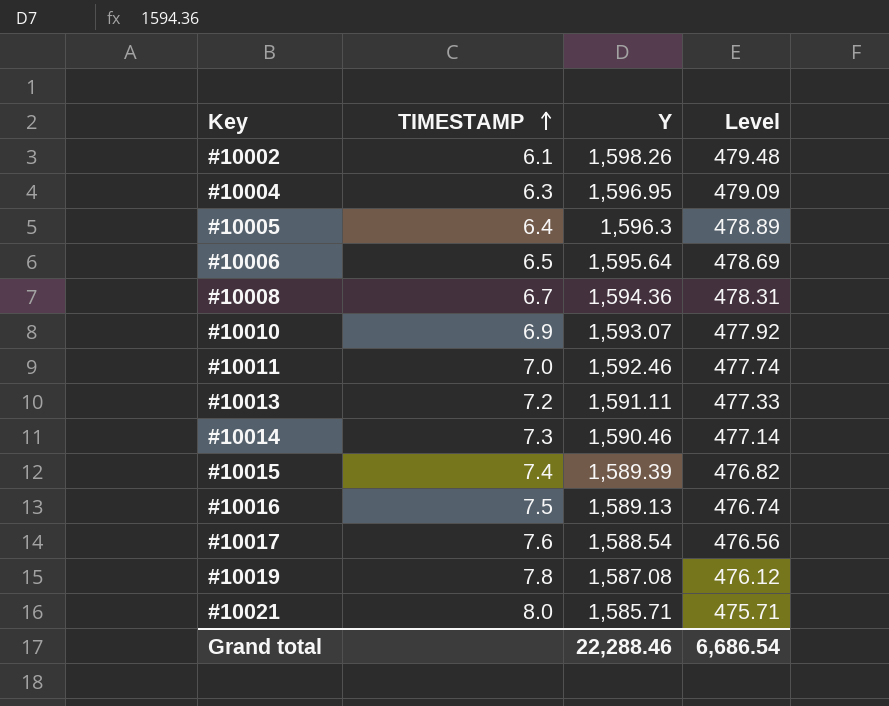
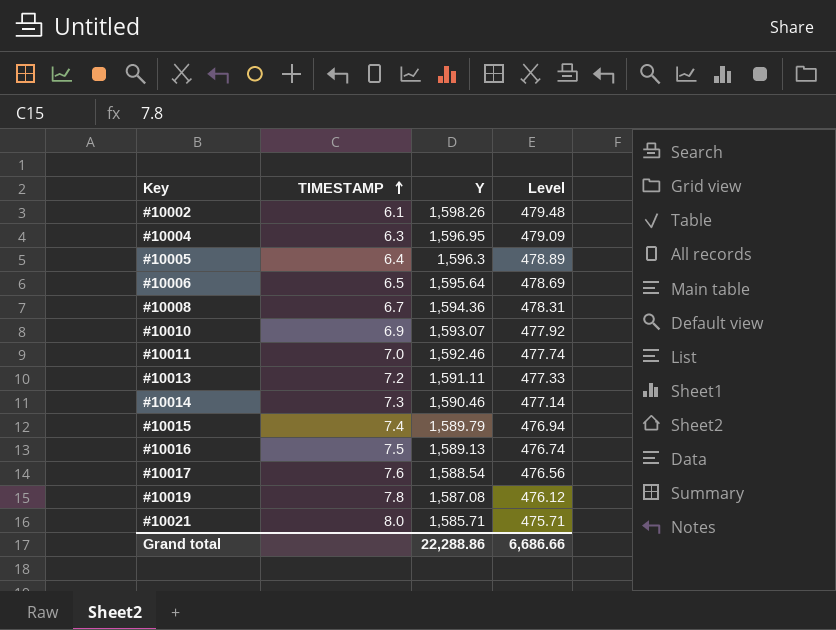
#10015 | Y: 1,589.39 -> 1,589.79
#10015 | Level: 476.82 -> 476.94
Grand total | Y: 22,288.46 -> 22,288.86
Grand total | Level: 6,686.54 -> 6,686.66

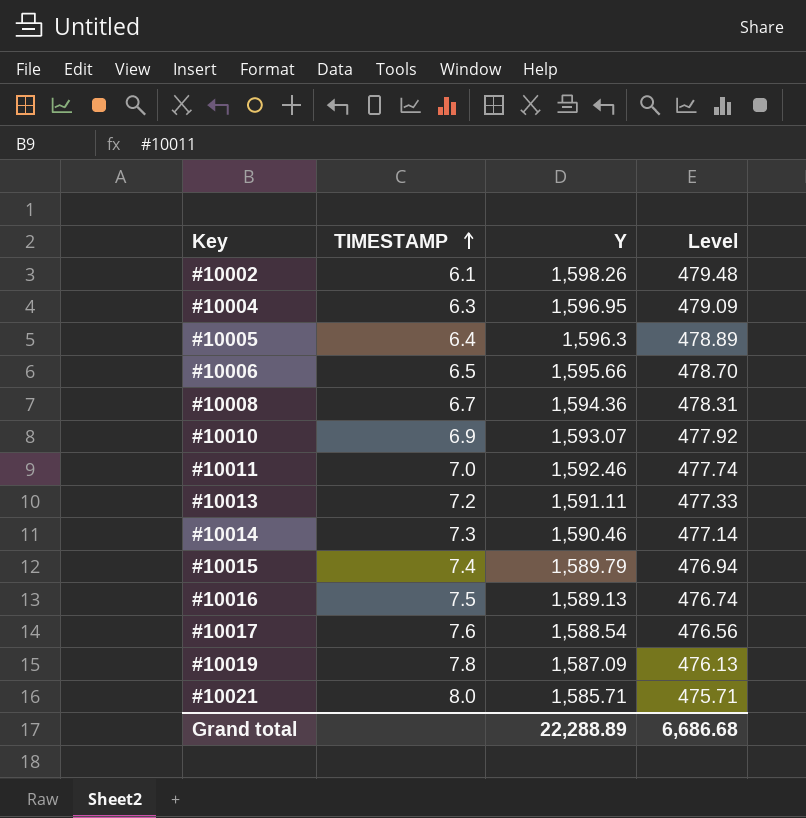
#10006 | Y: 1,595.64 -> 1,595.66
#10006 | Level: 478.69 -> 478.70
#10019 | Y: 1,587.08 -> 1,587.09
#10019 | Level: 476.12 -> 476.13
Grand total | Y: 22,288.86 -> 22,288.89
Grand total | Level: 6,686.66 -> 6,686.68

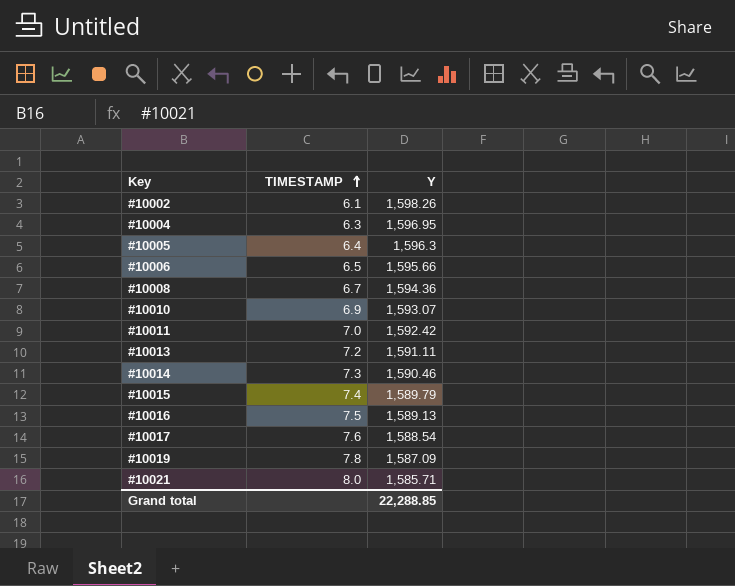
column Level | formula: [Y] * 0.3 -> none
#10011 | Y: 1,592.46 -> 1,592.42
Grand total | Y: 22,288.89 -> 22,288.85

